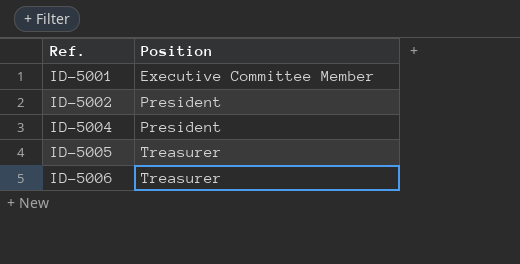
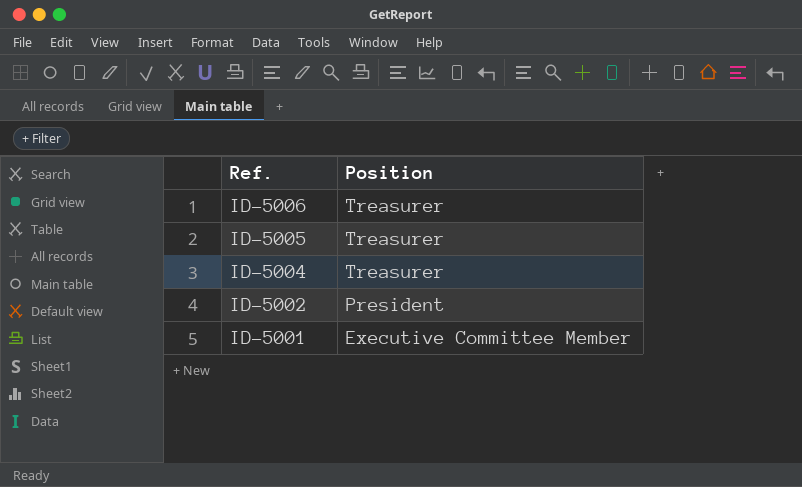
row order: Ref. ascending -> Ref. descending
ID-5004 | Position: President -> Treasurer

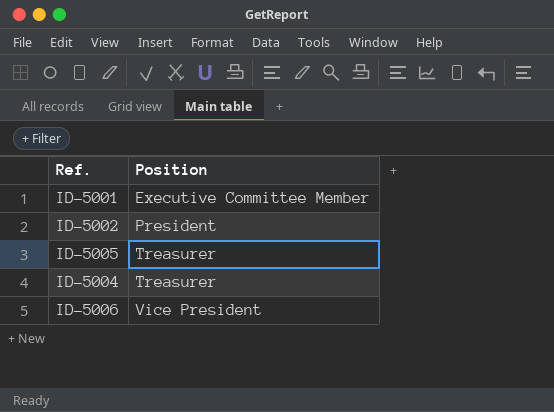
row order: Ref. descending -> Position ascending
ID-5006 | Position: Treasurer -> Vice President

